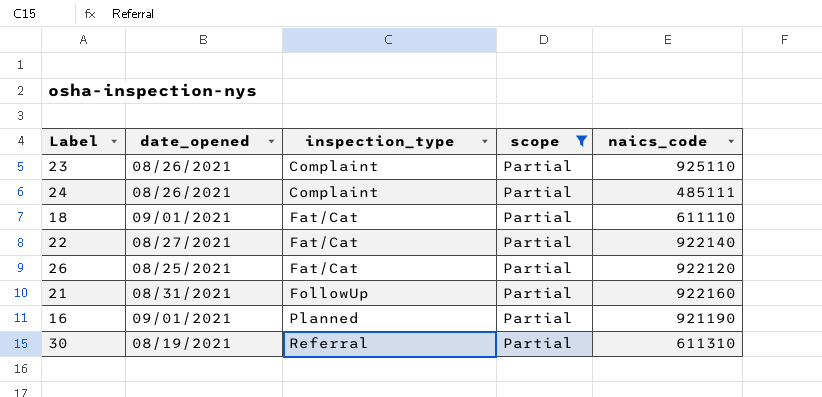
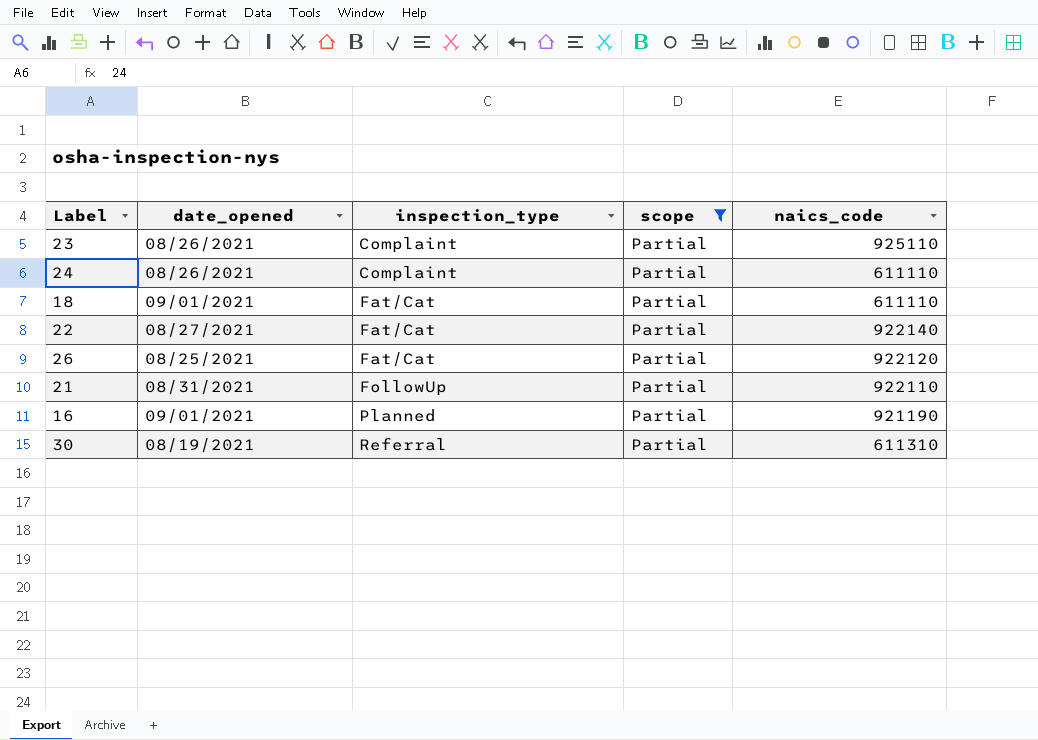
24 | naics_code: 485111 -> 611110
21 | naics_code: 922160 -> 922110

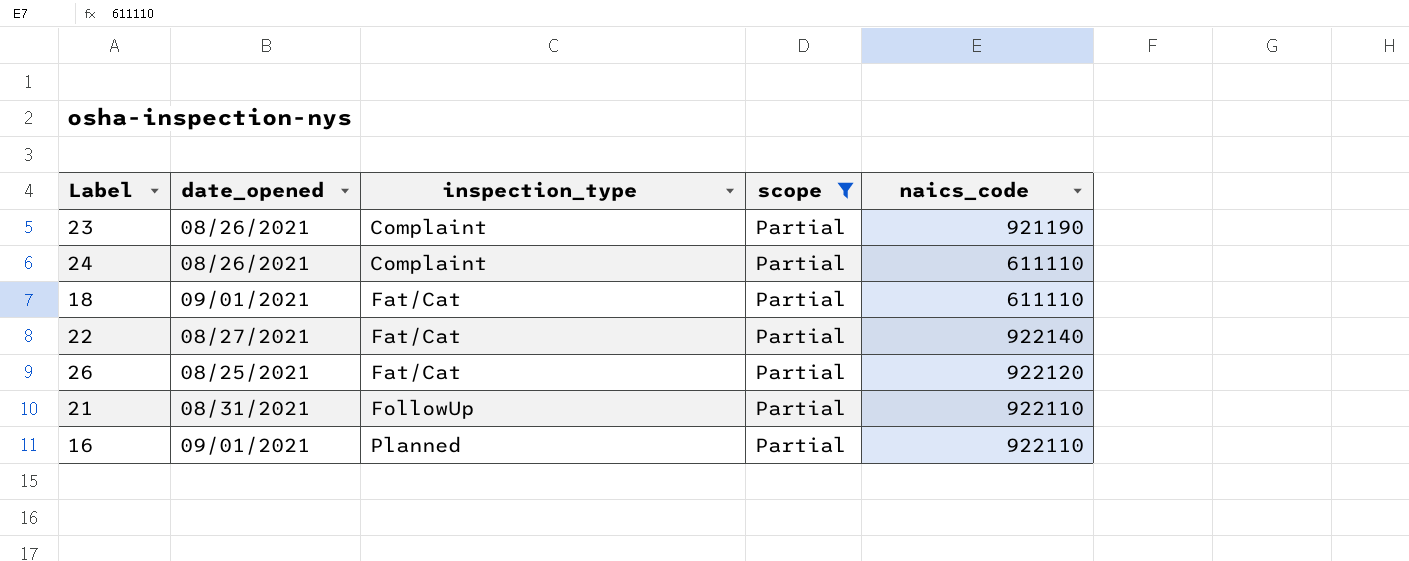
row 30: 08/19/2021 | Referral | Partial | 611310 -> none
23 | naics_code: 925110 -> 921190
16 | naics_code: 921190 -> 922110

